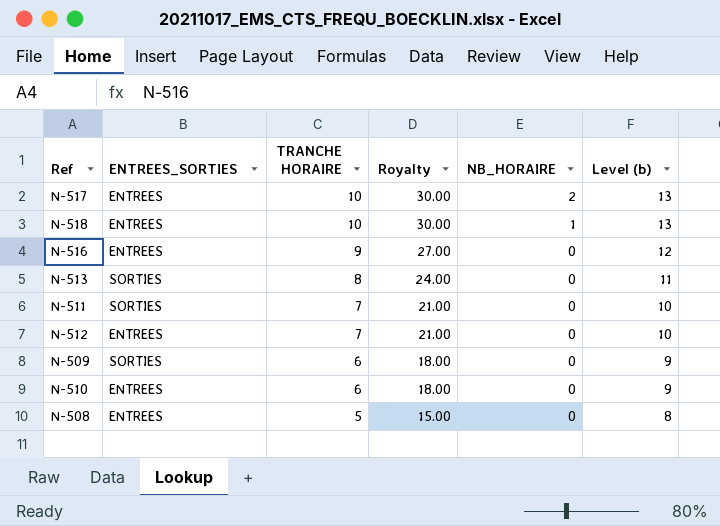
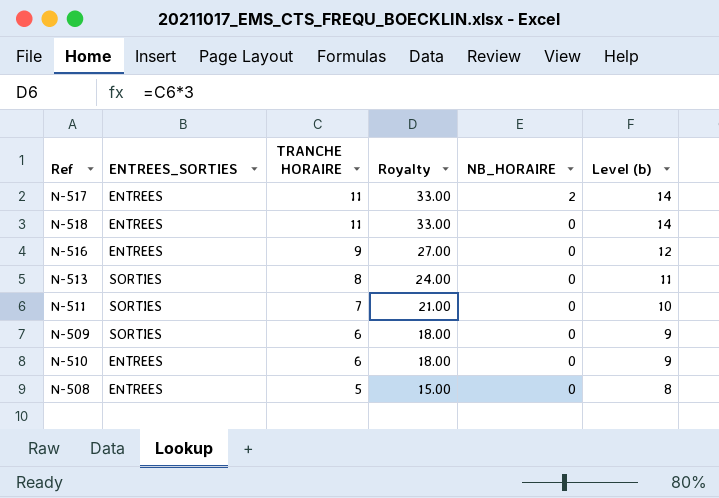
row N-512: ENTREES | 7 | 21.00 | 0 | 10 -> none
N-517 | TRANCHE HORAIRE: 10 -> 11
N-517 | Royalty: 30.00 -> 33.00
N-517 | Level (b): 13 -> 14
N-518 | TRANCHE HORAIRE: 10 -> 11
N-518 | Royalty: 30.00 -> 33.00
N-518 | NB_HORAIRE: 1 -> 0
N-518 | Level (b): 13 -> 14

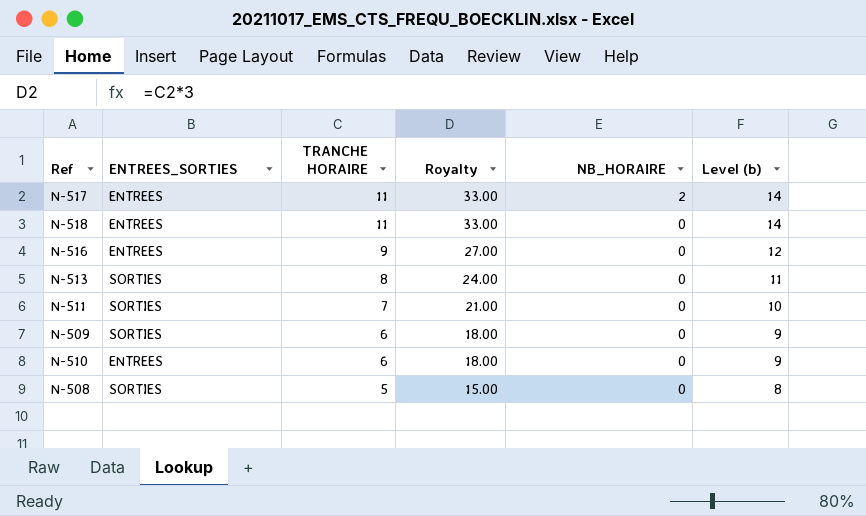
N-508 | ENTREES_SORTIES: ENTREES -> SORTIES

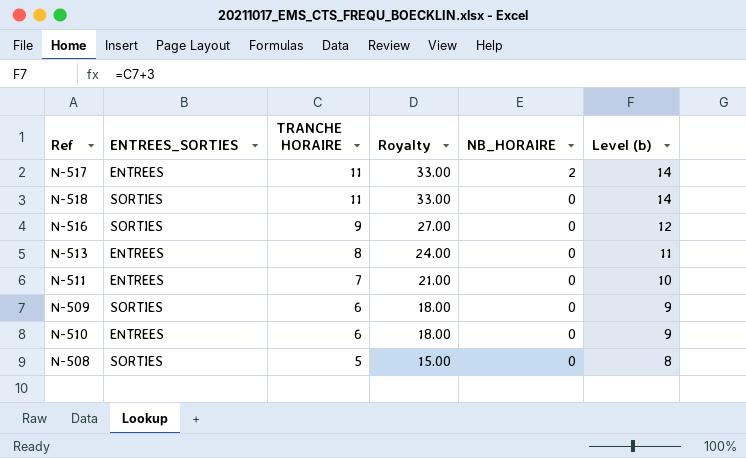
N-518 | ENTREES_SORTIES: ENTREES -> SORTIES
N-516 | ENTREES_SORTIES: ENTREES -> SORTIES
N-513 | ENTREES_SORTIES: SORTIES -> ENTREES
N-511 | ENTREES_SORTIES: SORTIES -> ENTREES

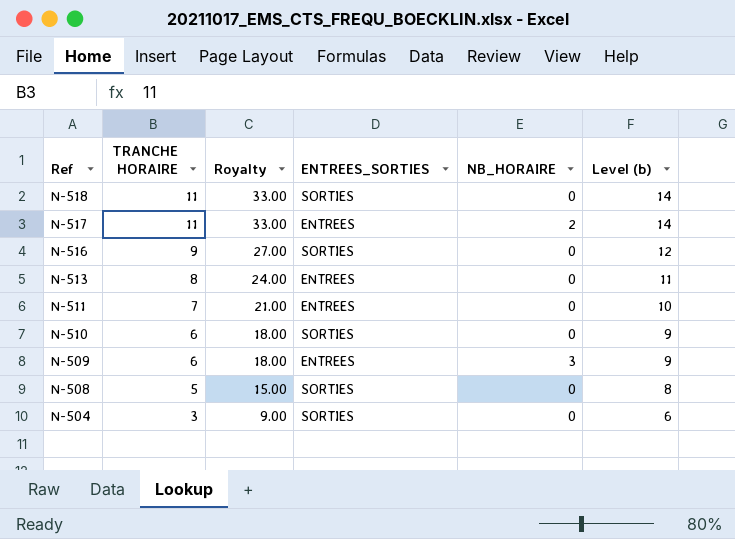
row order: TRANCHE HORAIRE descending -> Ref descending
column ENTREES_SORTIES | position: 2 -> 4
N-510 | ENTREES_SORTIES: ENTREES -> SORTIES
N-509 | ENTREES_SORTIES: SORTIES -> ENTREES
N-509 | NB_HORAIRE: 0 -> 3
row N-504: none -> 3 | 9.00 | SORTIES | 0 | 6

